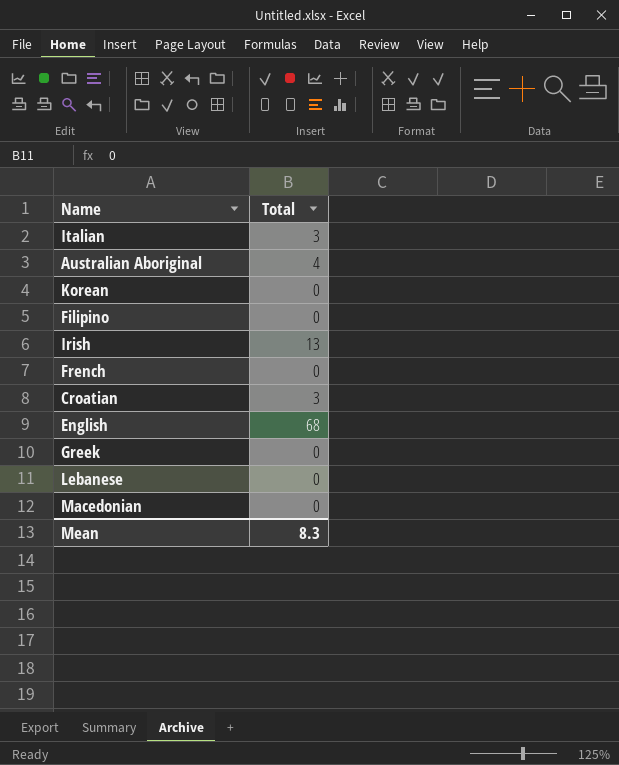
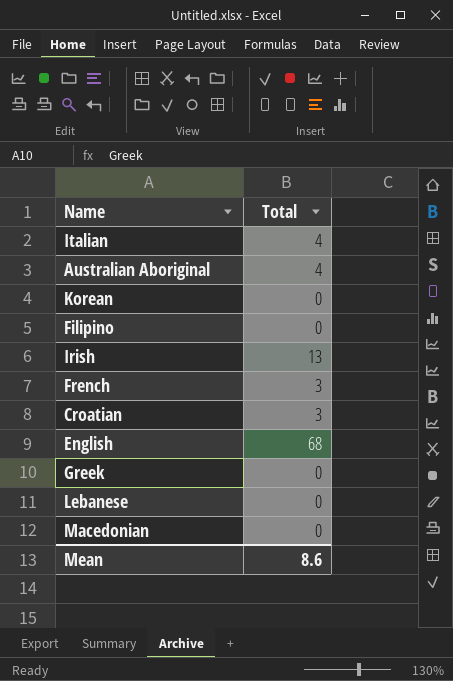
Italian | Total: 3 -> 4
French | Total: 0 -> 3
Mean | Total: 8.3 -> 8.6

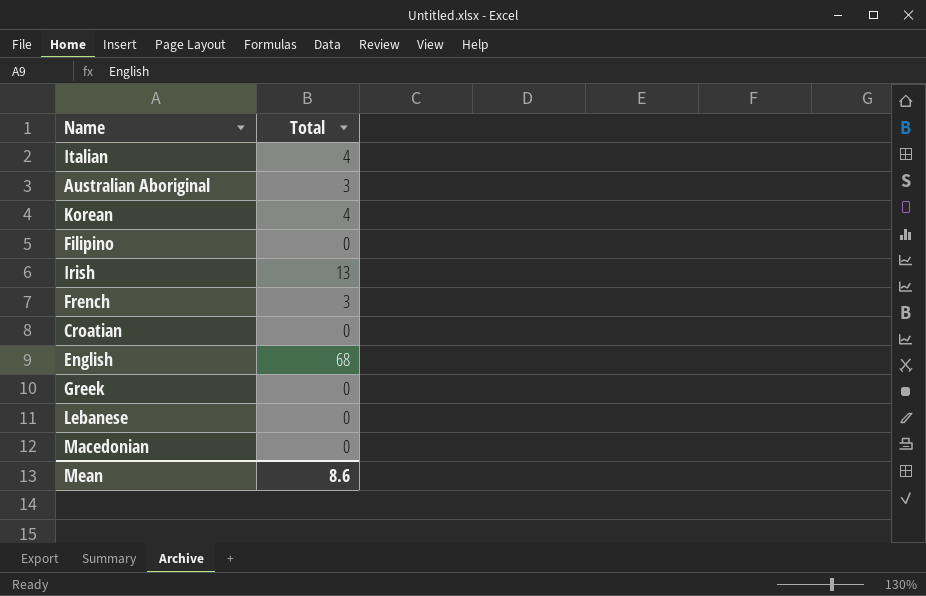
Australian Aboriginal | Total: 4 -> 3
Korean | Total: 0 -> 4
Croatian | Total: 3 -> 0

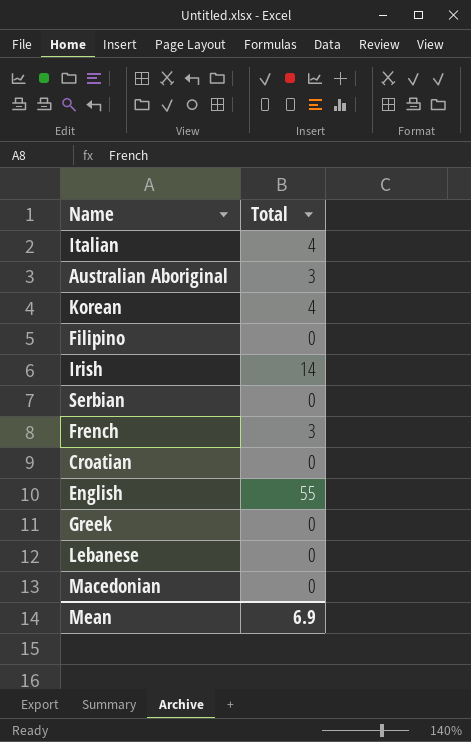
Irish | Total: 13 -> 14
row Serbian: none -> 0
English | Total: 68 -> 55
Mean | Total: 8.6 -> 6.9

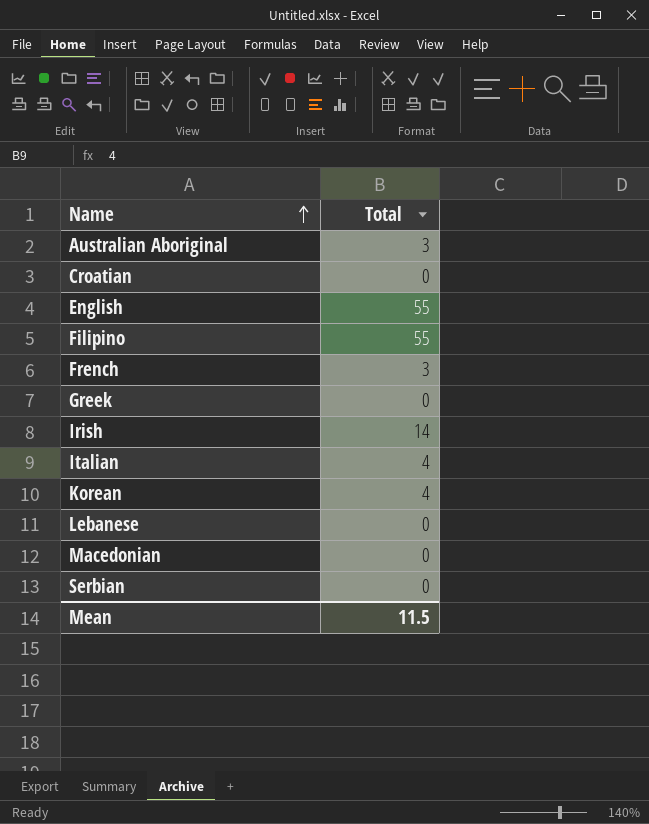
row order: none -> Name ascending
Filipino | Total: 0 -> 55
Mean | Total: 6.9 -> 11.5

